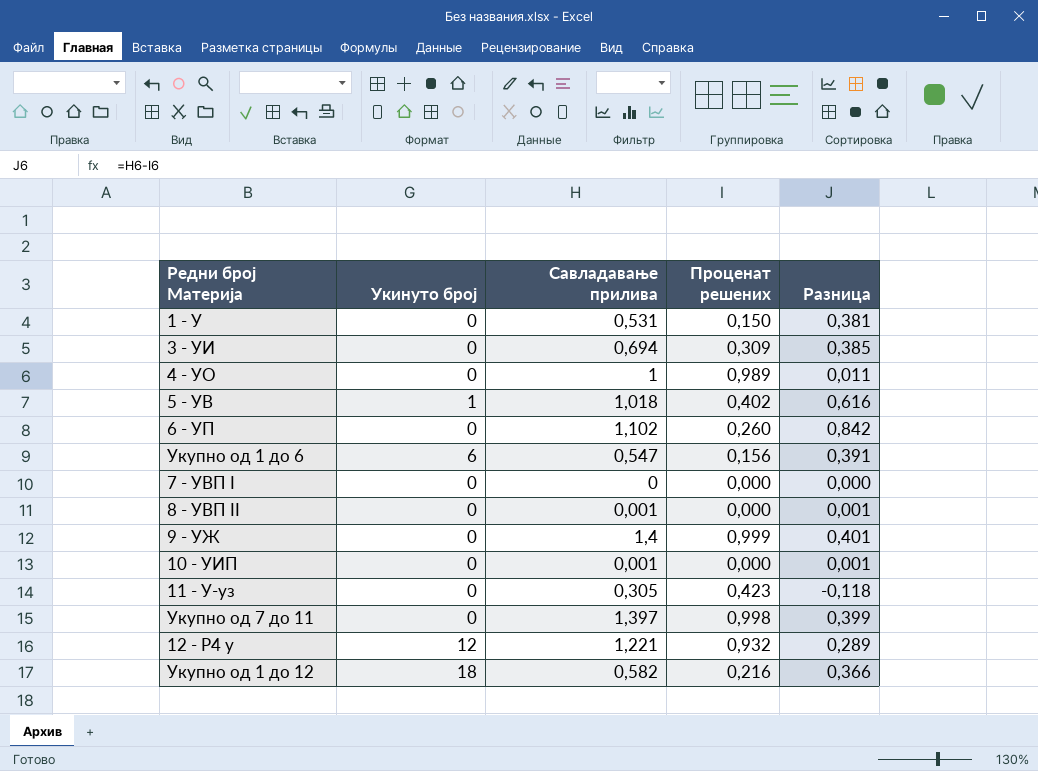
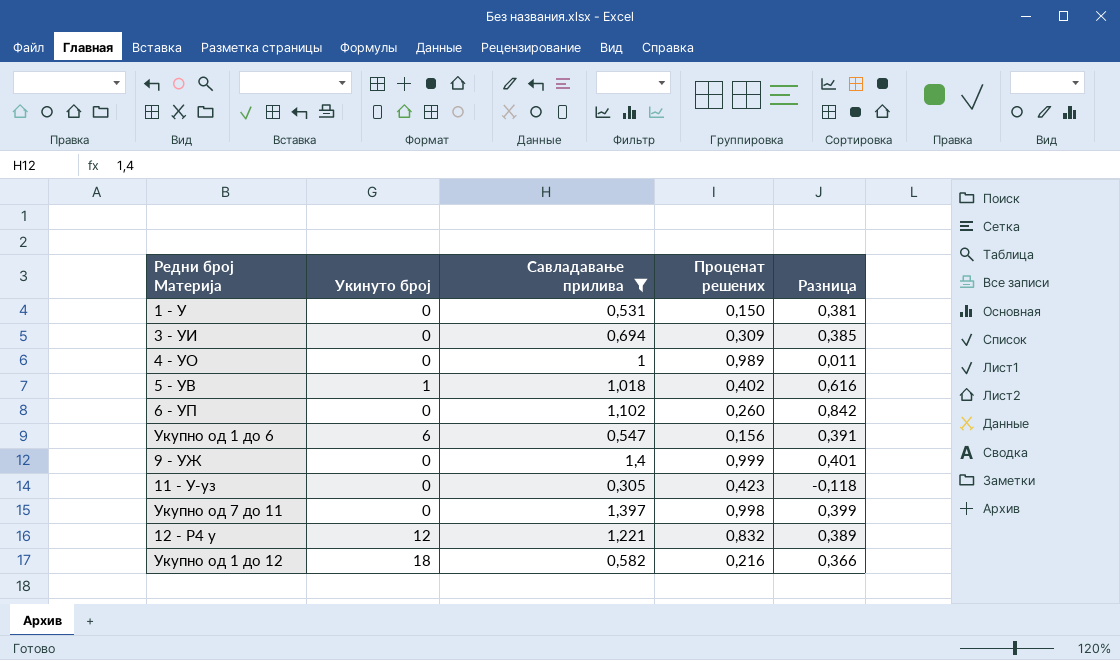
filter: none -> Савладавање прилива >= 0,305
12 - Р4 у | Проценат решених: 0,932 -> 0,832
12 - Р4 у | Разница: 0,289 -> 0,389

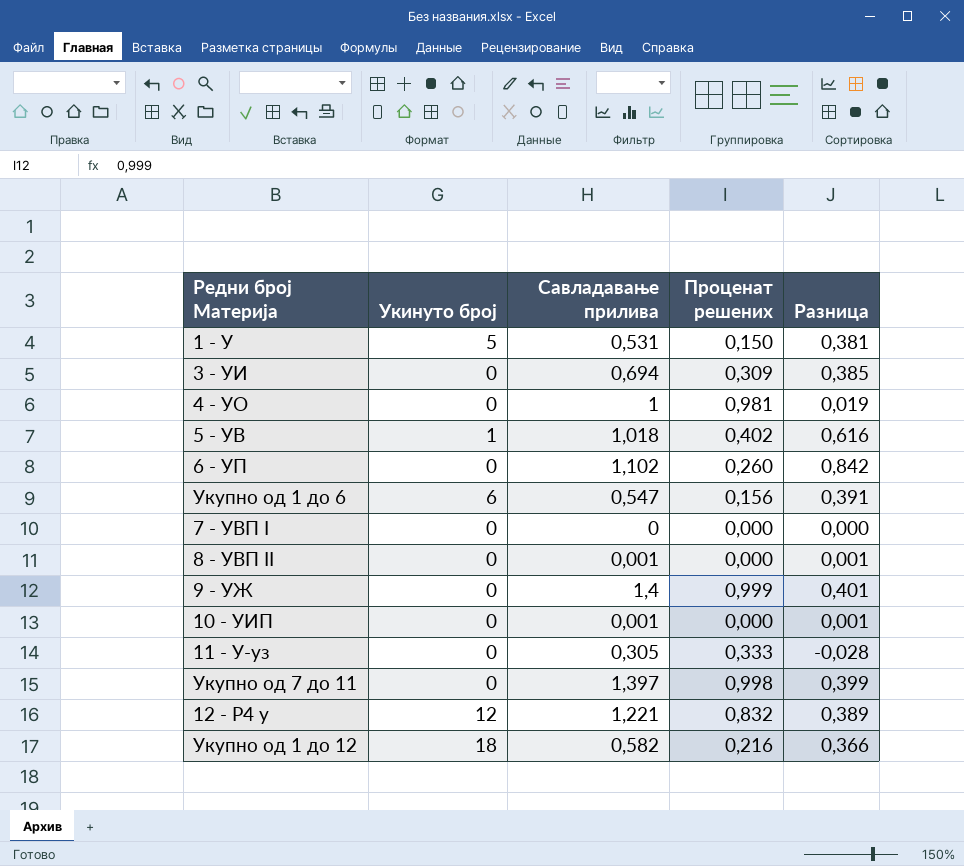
filter: Савладавање прилива >= 0,305 -> none
1 - У | Укинуто број: 0 -> 5
4 - УО | Проценат решених: 0,989 -> 0,981
4 - УО | Разница: 0,011 -> 0,019
11 - У-уз | Проценат решених: 0,423 -> 0,333
11 - У-уз | Разница: -0,118 -> -0,028

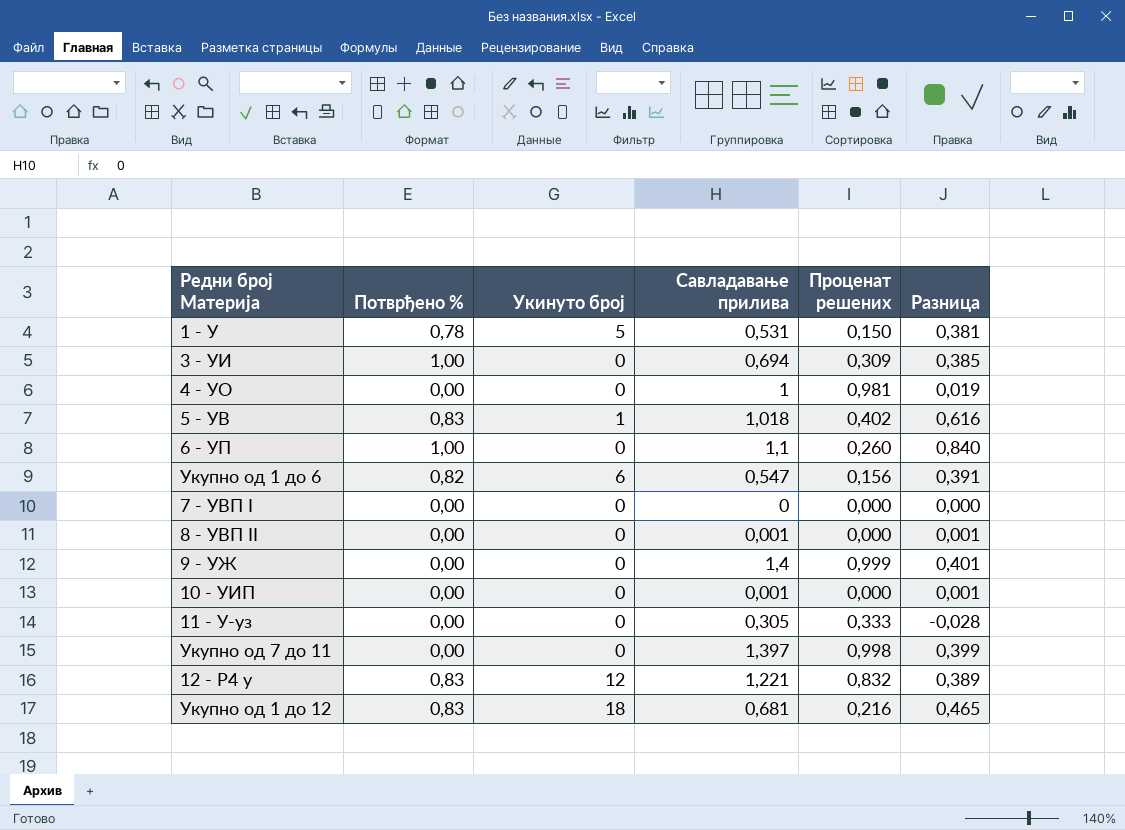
column Потврђено % | position: none -> 2
6 - УП | Савладавање прилива: 1,102 -> 1,1
6 - УП | Разница: 0,842 -> 0,840
Укупно од 1 до 12 | Савладавање прилива: 0,582 -> 0,681
Укупно од 1 до 12 | Разница: 0,366 -> 0,465

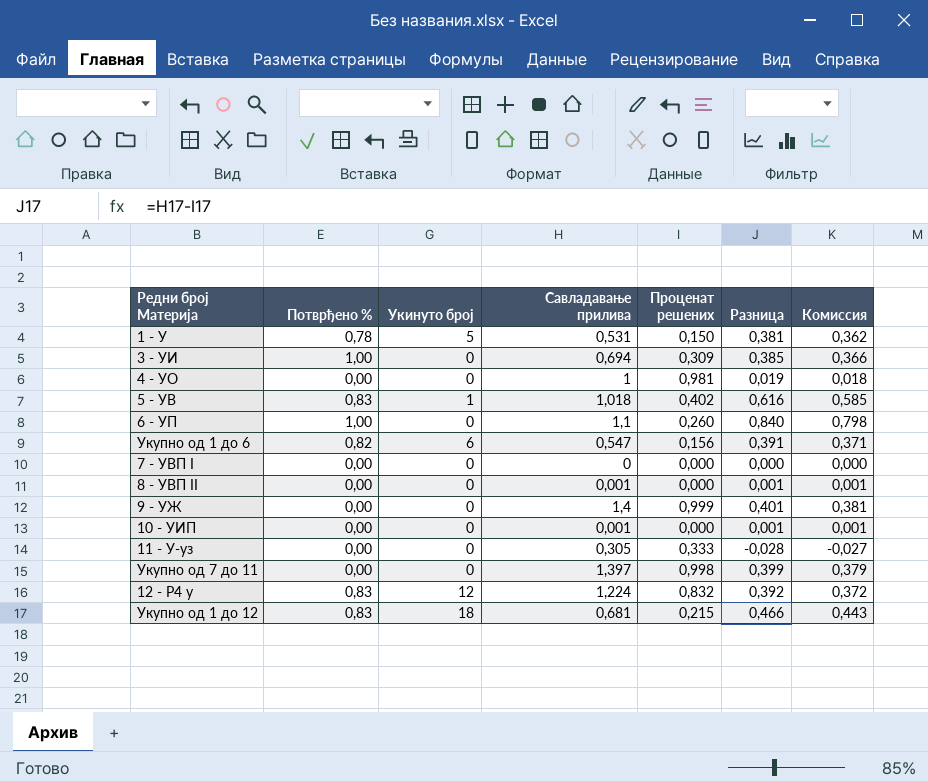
column Комиссия | formula: none -> [Разница] * 0,95
12 - Р4 у | Савладавање прилива: 1,221 -> 1,224
12 - Р4 у | Разница: 0,389 -> 0,392
Укупно од 1 до 12 | Проценат решених: 0,216 -> 0,215
Укупно од 1 до 12 | Разница: 0,465 -> 0,466

